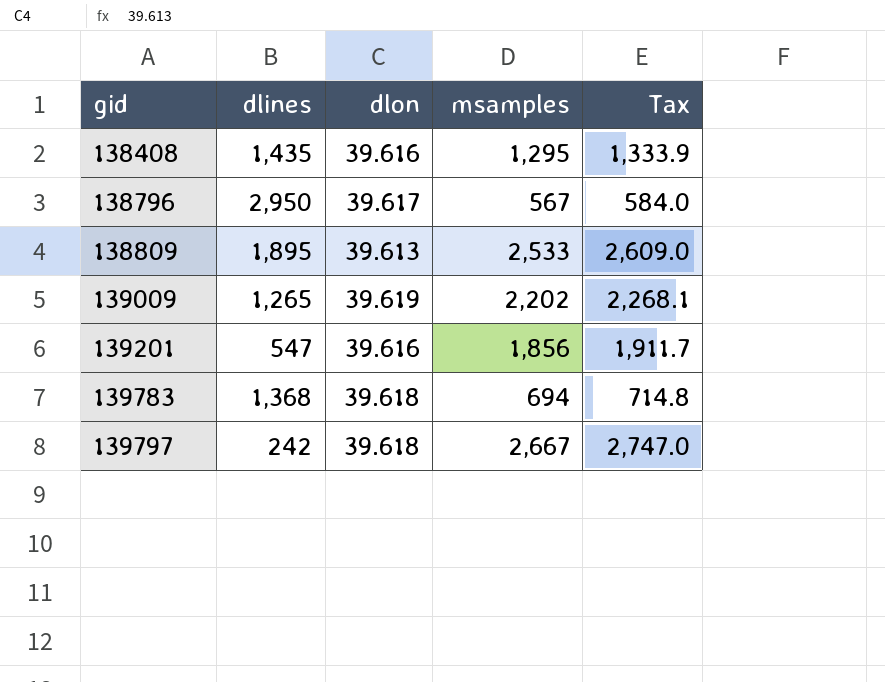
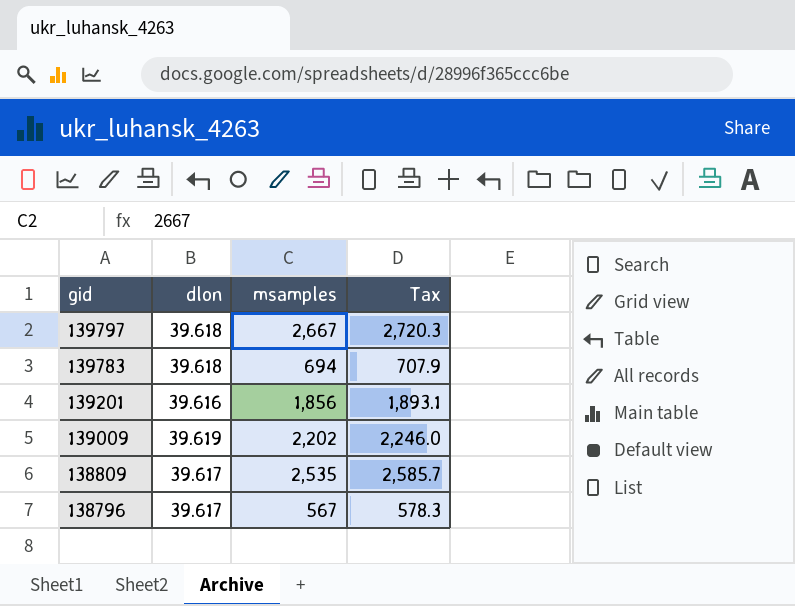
row order: gid ascending -> gid descending
column dlines | position: 2 -> none
column Tax | formula: [msamples] * 1.03 -> [msamples] * 1.02
row 138408: 1,435 | 39.616 | 1,295 | 1,333.9 -> none
138809 | dlon: 39.613 -> 39.617
138809 | msamples: 2,533 -> 2,535

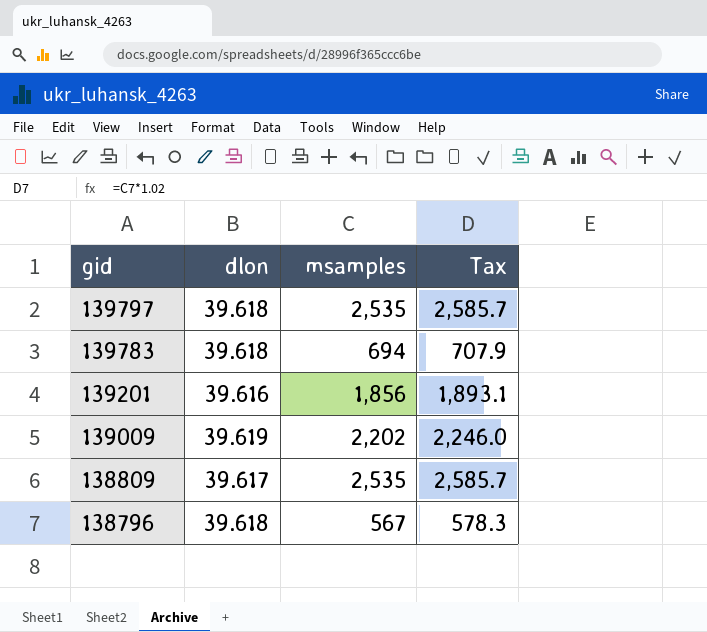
139797 | msamples: 2,667 -> 2,535
139797 | Tax: 2,720.3 -> 2,585.7
138796 | dlon: 39.617 -> 39.618

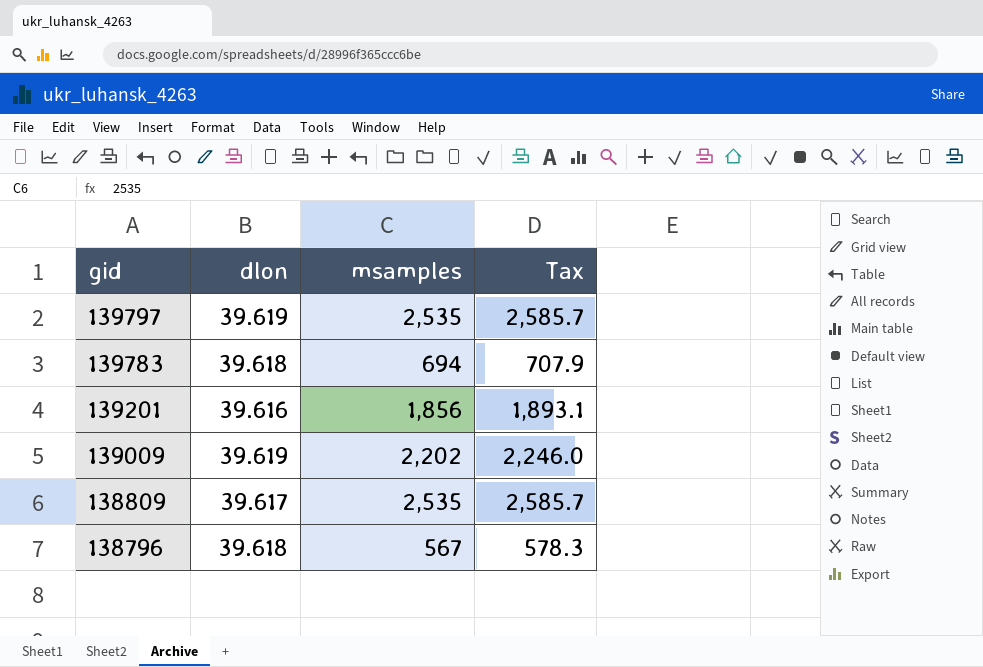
139797 | dlon: 39.618 -> 39.619

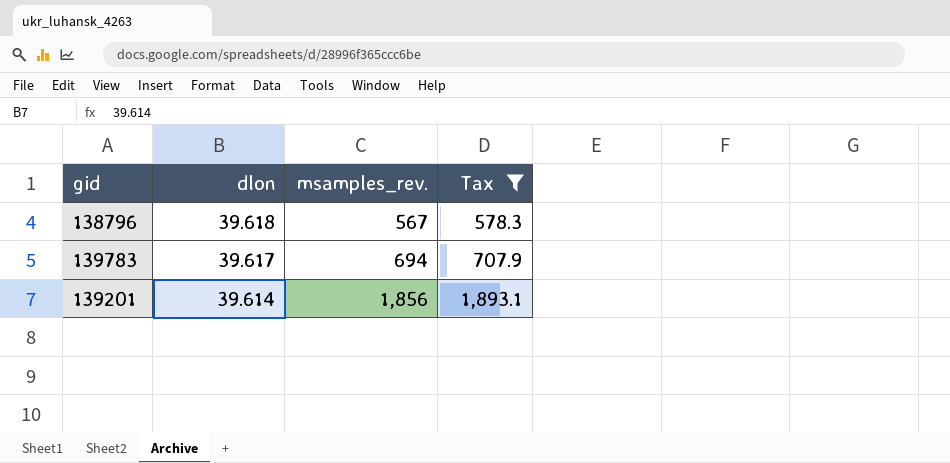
filter: none -> Tax <= 1,893.1
row order: gid descending -> dlon descending
column name: msamples -> msamples_rev.
139783 | dlon: 39.618 -> 39.617
139201 | dlon: 39.616 -> 39.614

